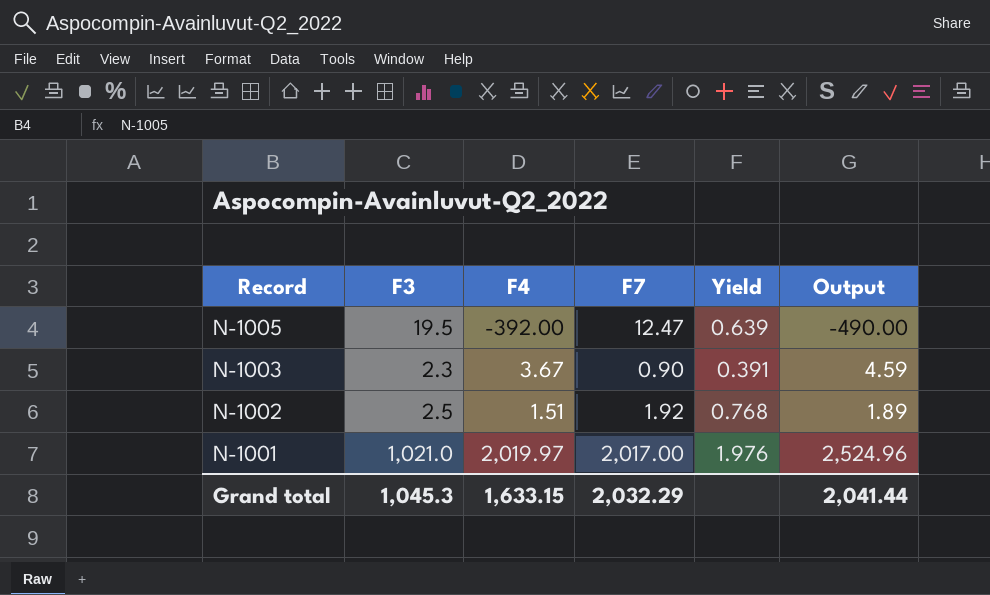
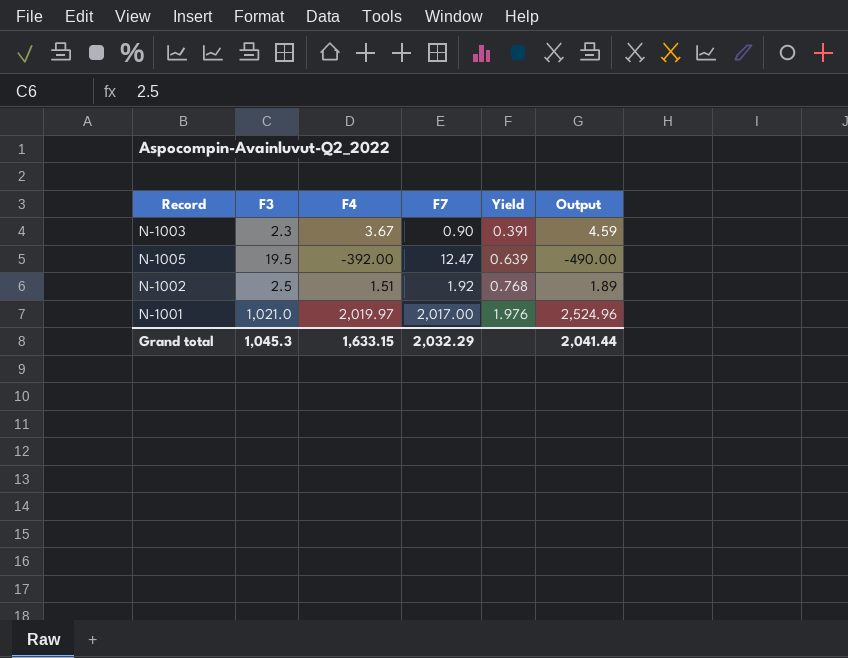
row order: Record descending -> Yield ascending

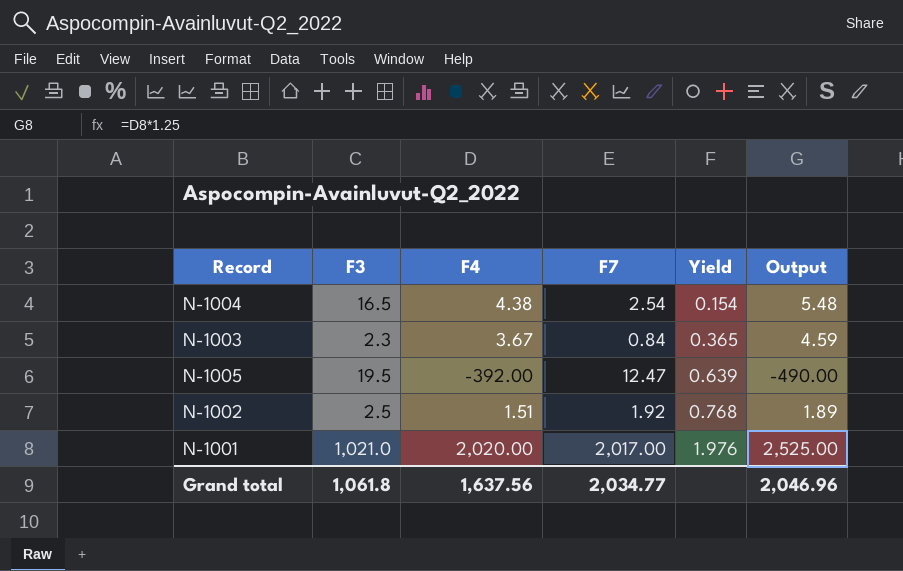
row N-1004: none -> 16.5 | 4.38 | 2.54 | 0.154 | 5.48
N-1003 | F7: 0.90 -> 0.84
N-1003 | Yield: 0.391 -> 0.365
N-1001 | F4: 2,019.97 -> 2,020.00
N-1001 | Output: 2,524.96 -> 2,525.00
Grand total | F3: 1,045.3 -> 1,061.8
Grand total | F4: 1,633.15 -> 1,637.56
Grand total | F7: 2,032.29 -> 2,034.77
Grand total | Output: 2,041.44 -> 2,046.96

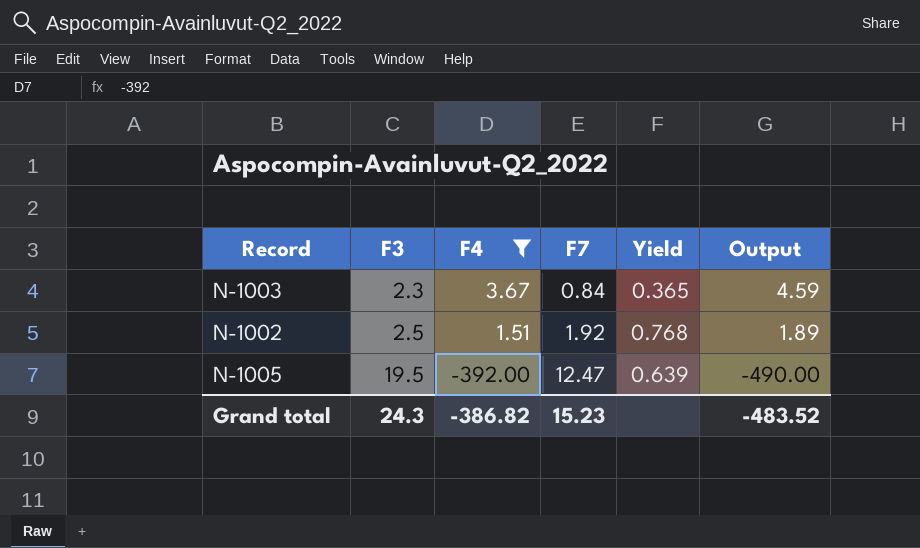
filter: none -> F4 <= 3.67
row order: Yield ascending -> F3 ascending
Grand total | F3: 1,061.8 -> 24.3
Grand total | F4: 1,637.56 -> -386.82
Grand total | F7: 2,034.77 -> 15.23
Grand total | Output: 2,046.96 -> -483.52

